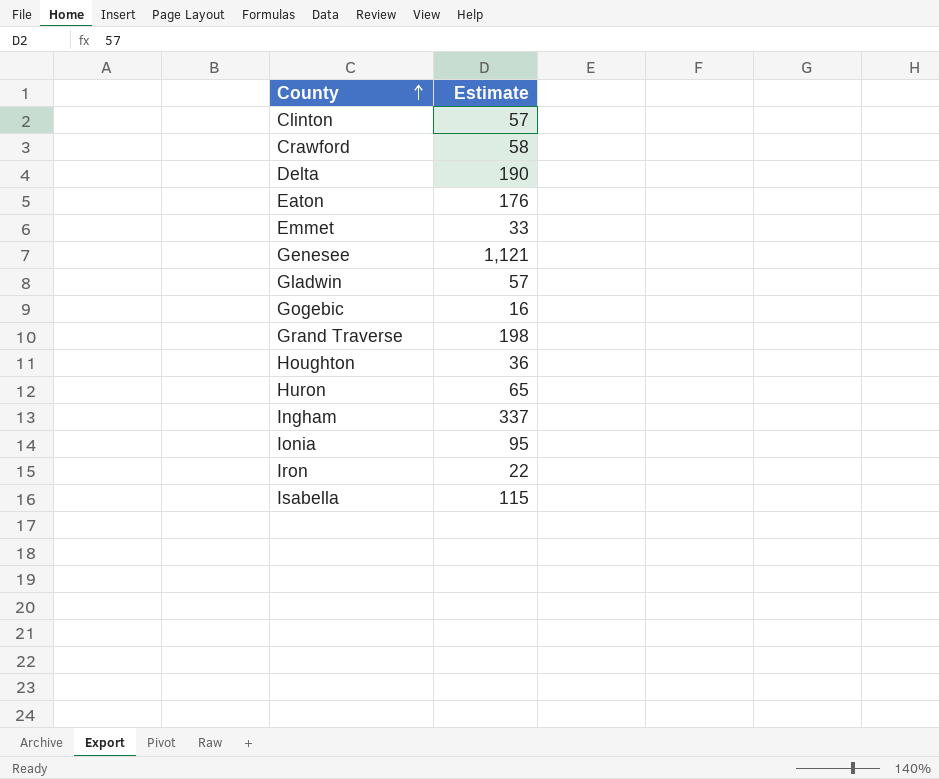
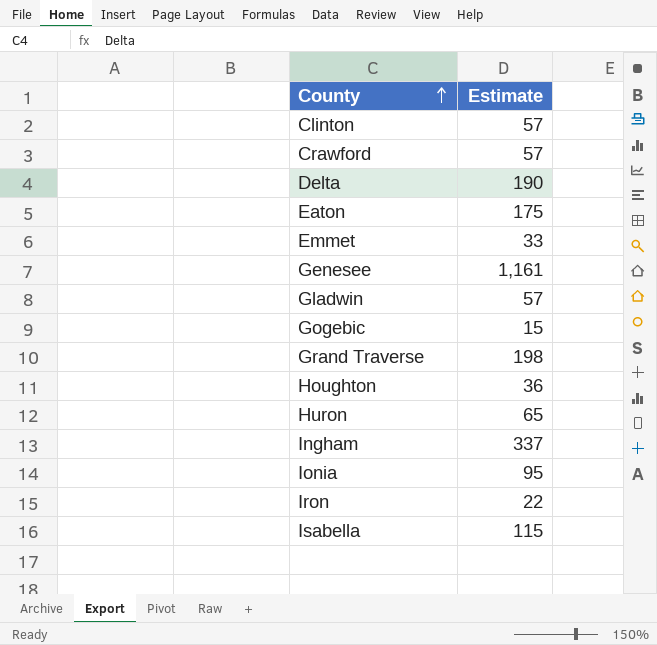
Crawford | Estimate: 58 -> 57
Eaton | Estimate: 176 -> 175
Genesee | Estimate: 1,121 -> 1,161
Gogebic | Estimate: 16 -> 15

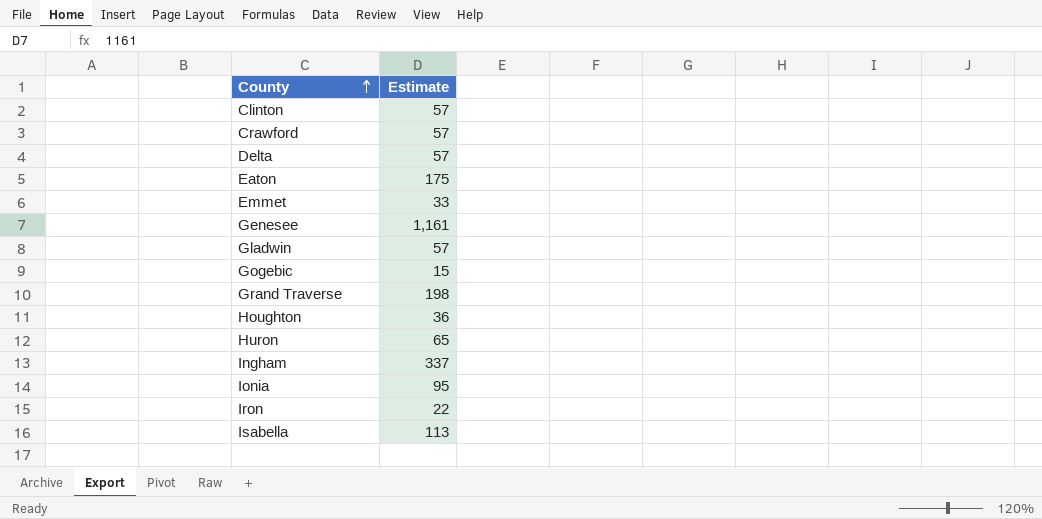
Delta | Estimate: 190 -> 57
Isabella | Estimate: 115 -> 113

